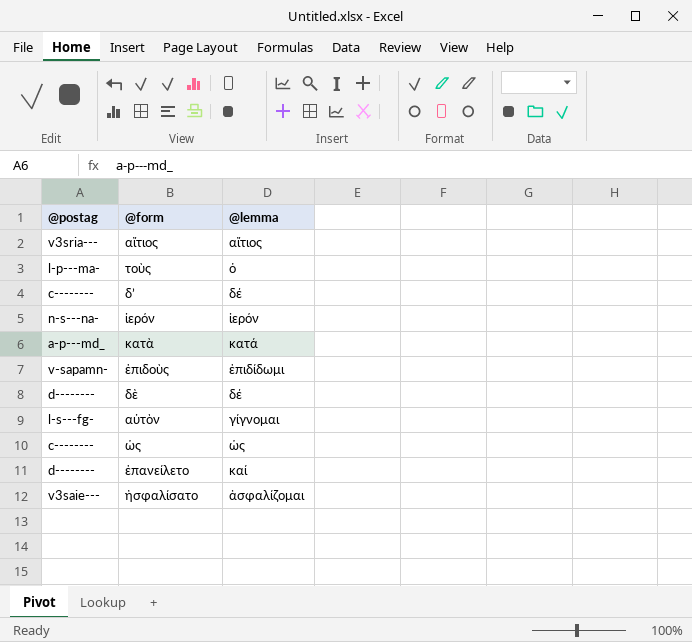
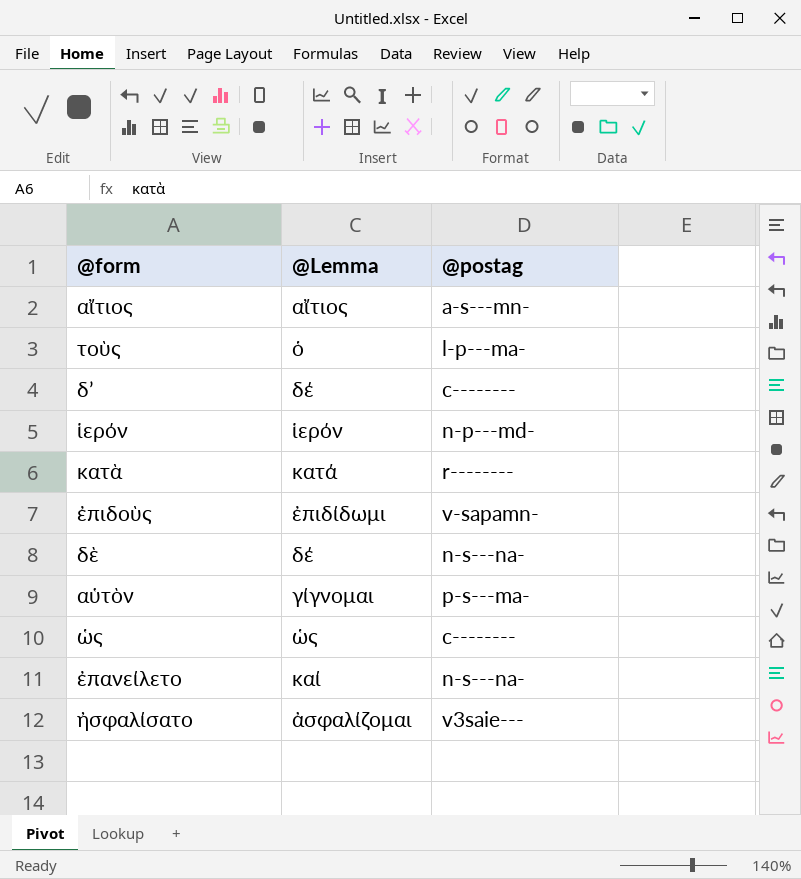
column name: @lemma -> @Lemma
column @postag | position: 1 -> 3
αἴτιος | @postag: v3sria--- -> a-s---mn-
ἱερόν | @postag: n-s---na- -> n-p---md-
κατὰ | @postag: a-p---md_ -> r--------
δὲ | @postag: d-------- -> n-s---na-
αὑτὸν | @postag: l-s---fg- -> p-s---ma-
ἐπανείλετο | @postag: d-------- -> n-s---na-

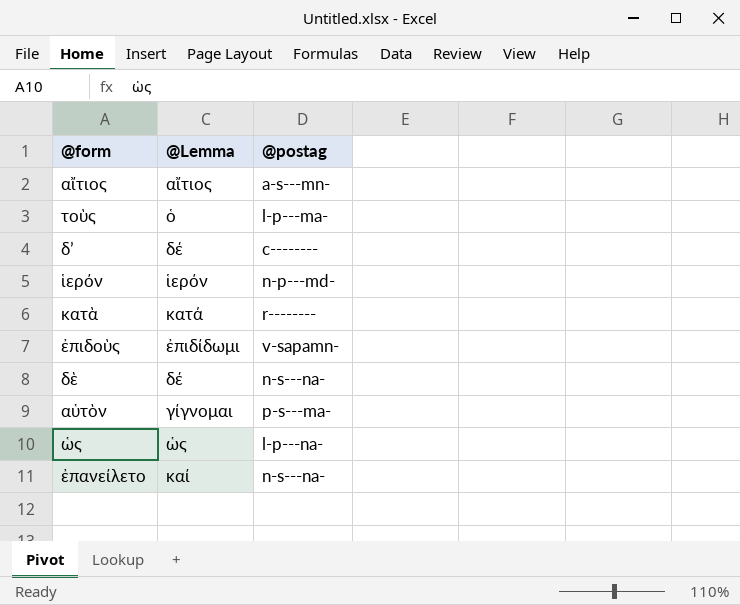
row ἠσφαλίσατο: ἀσφαλίζομαι | v3saie--- -> none
ὡς | @postag: c-------- -> l-p---na-

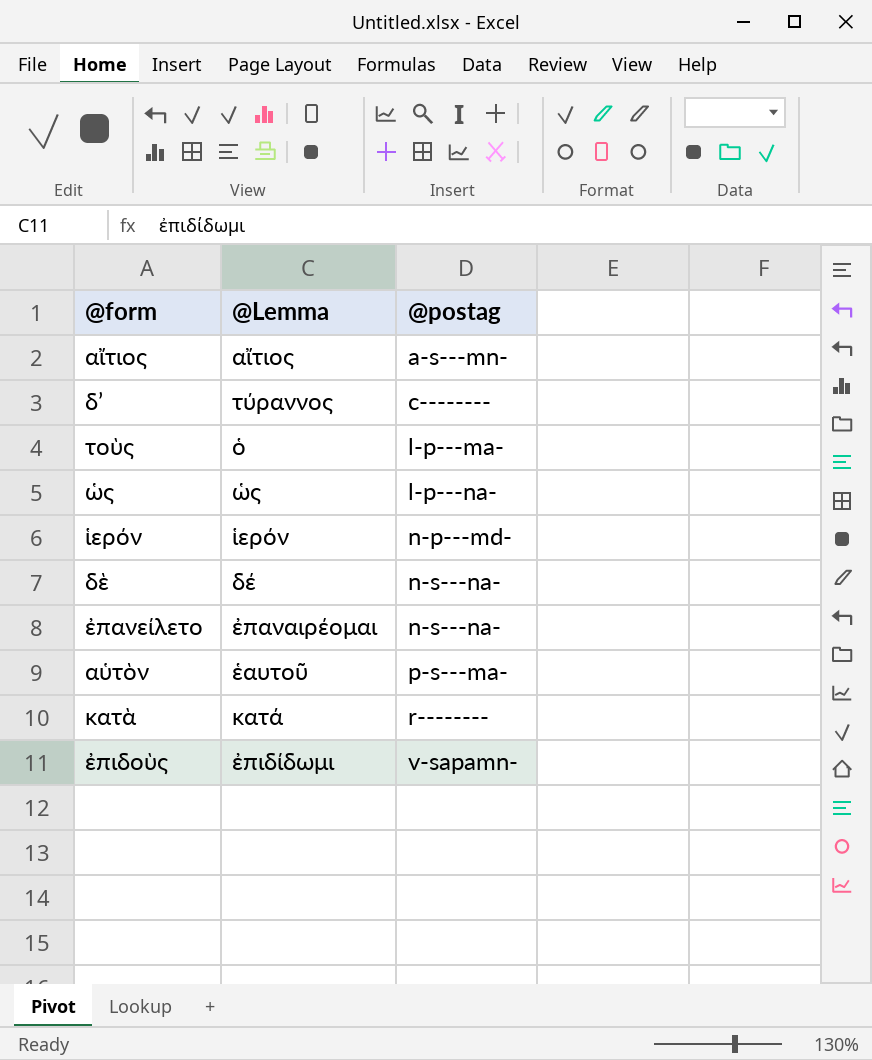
row order: none -> @postag ascending
δʼ | @Lemma: δέ -> τύραννος
ἐπανείλετο | @Lemma: καί -> ἐπαναιρέομαι
αὑτὸν | @Lemma: γίγνομαι -> ἑαυτοῦ

